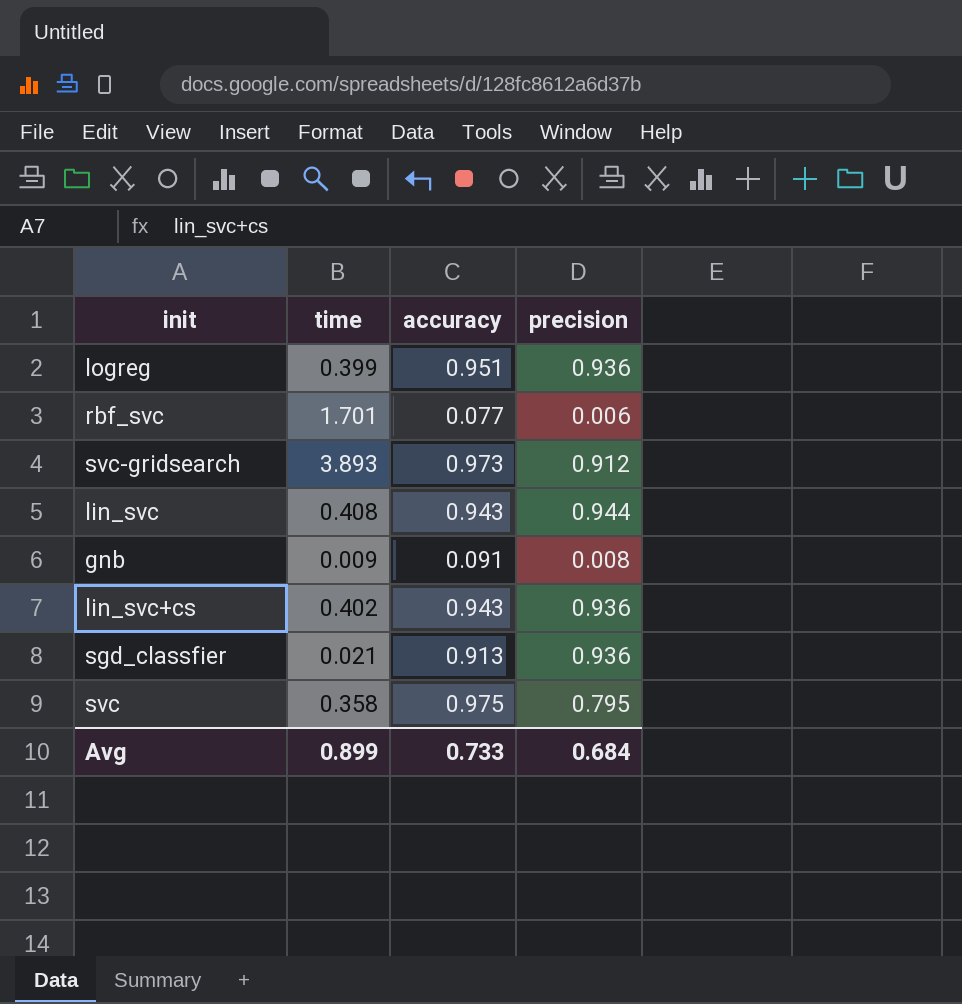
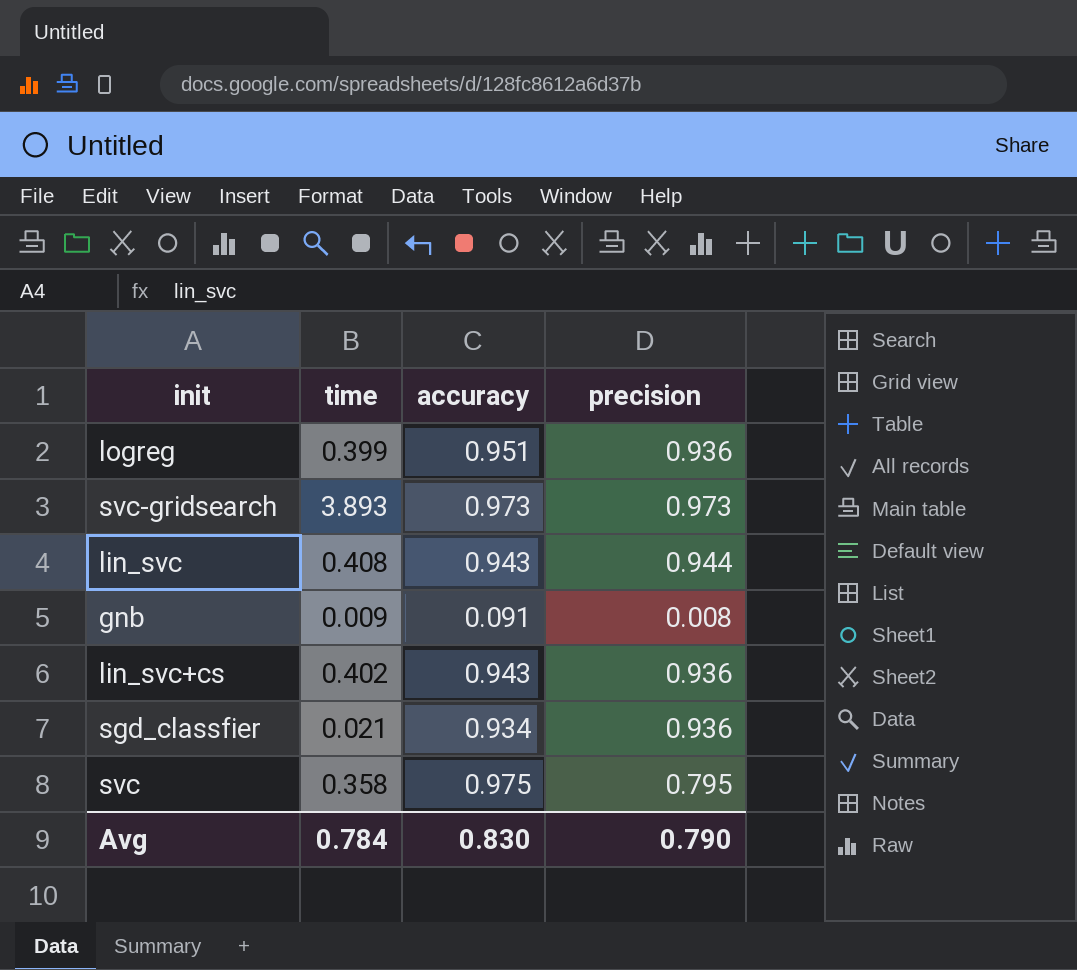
row rbf_svc: 1.701 | 0.077 | 0.006 -> none
svc-gridsearch | precision: 0.912 -> 0.973
sgd_classfier | accuracy: 0.913 -> 0.934
Avg | time: 0.899 -> 0.784
Avg | accuracy: 0.733 -> 0.830
Avg | precision: 0.684 -> 0.790

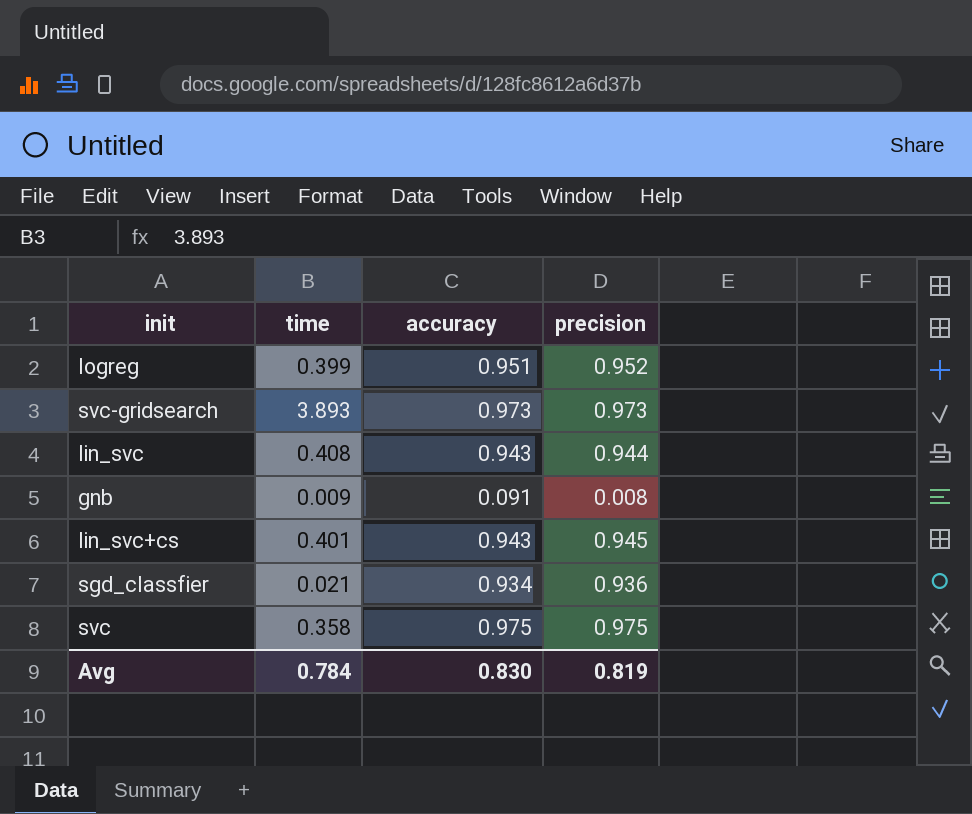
logreg | precision: 0.936 -> 0.952
lin_svc+cs | time: 0.402 -> 0.401
lin_svc+cs | precision: 0.936 -> 0.945
svc | precision: 0.795 -> 0.975
Avg | precision: 0.790 -> 0.819

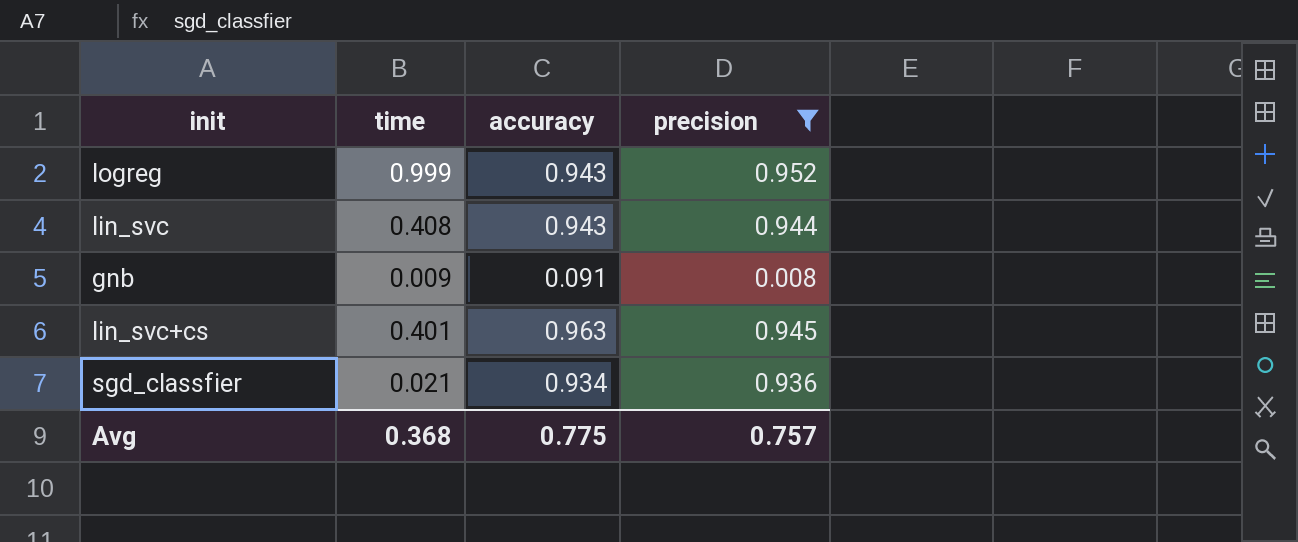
filter: none -> precision <= 0.952
logreg | time: 0.399 -> 0.999
logreg | accuracy: 0.951 -> 0.943
lin_svc+cs | accuracy: 0.943 -> 0.963
Avg | time: 0.784 -> 0.368
Avg | accuracy: 0.830 -> 0.775
Avg | precision: 0.819 -> 0.757

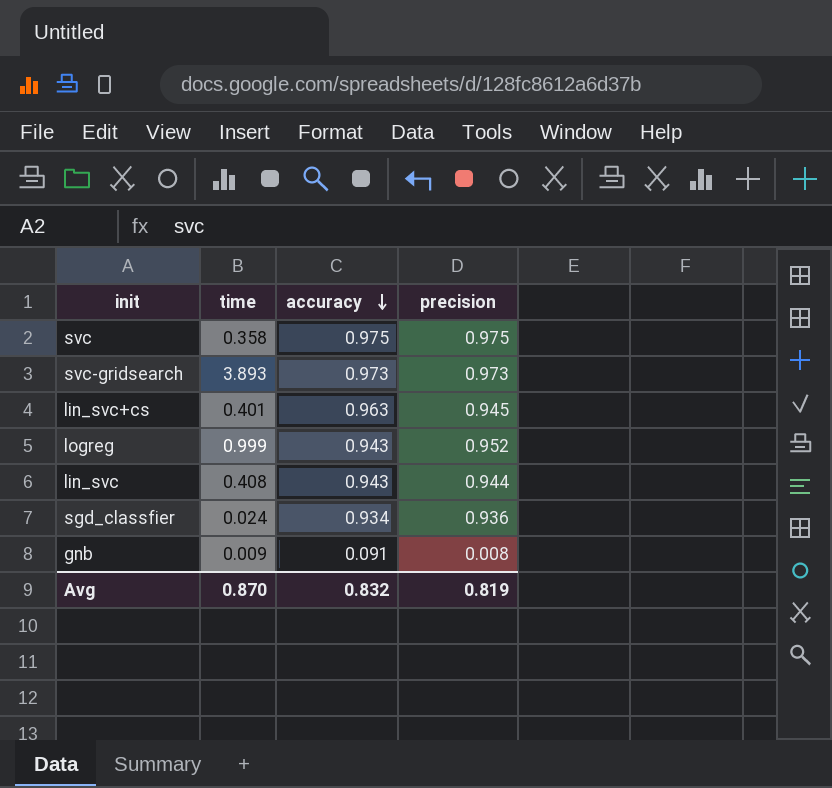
filter: precision <= 0.952 -> none
row order: none -> accuracy descending
sgd_classfier | time: 0.021 -> 0.024
Avg | time: 0.368 -> 0.870
Avg | accuracy: 0.775 -> 0.832
Avg | precision: 0.757 -> 0.819

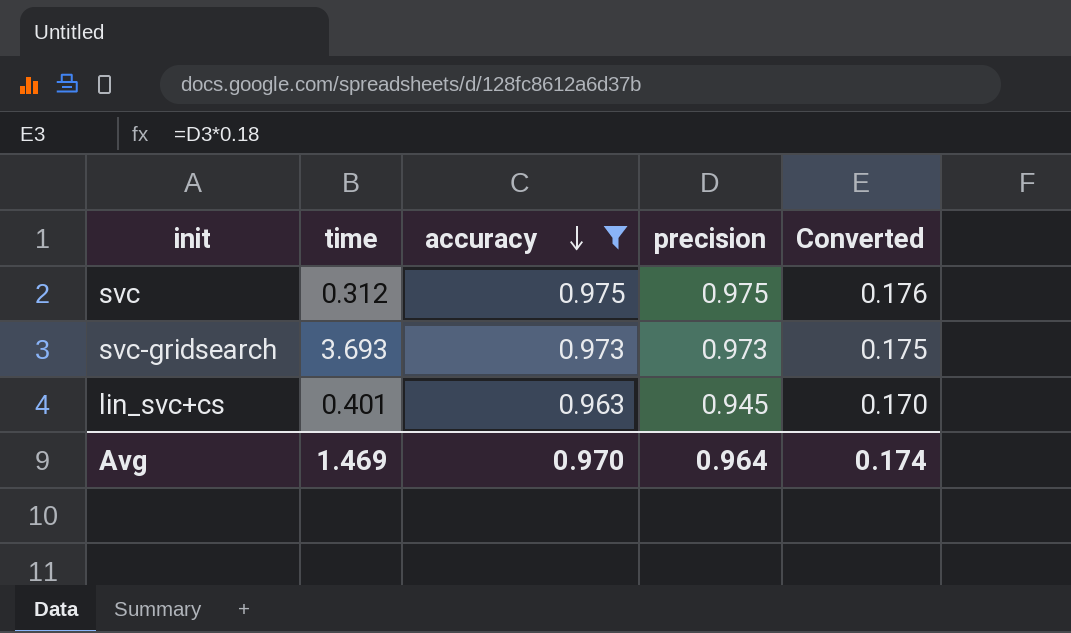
filter: none -> accuracy >= 0.963
column Converted | formula: none -> [precision] * 0.18
svc | time: 0.358 -> 0.312
svc-gridsearch | time: 3.893 -> 3.693
Avg | time: 0.870 -> 1.469
Avg | accuracy: 0.832 -> 0.970
Avg | precision: 0.819 -> 0.964

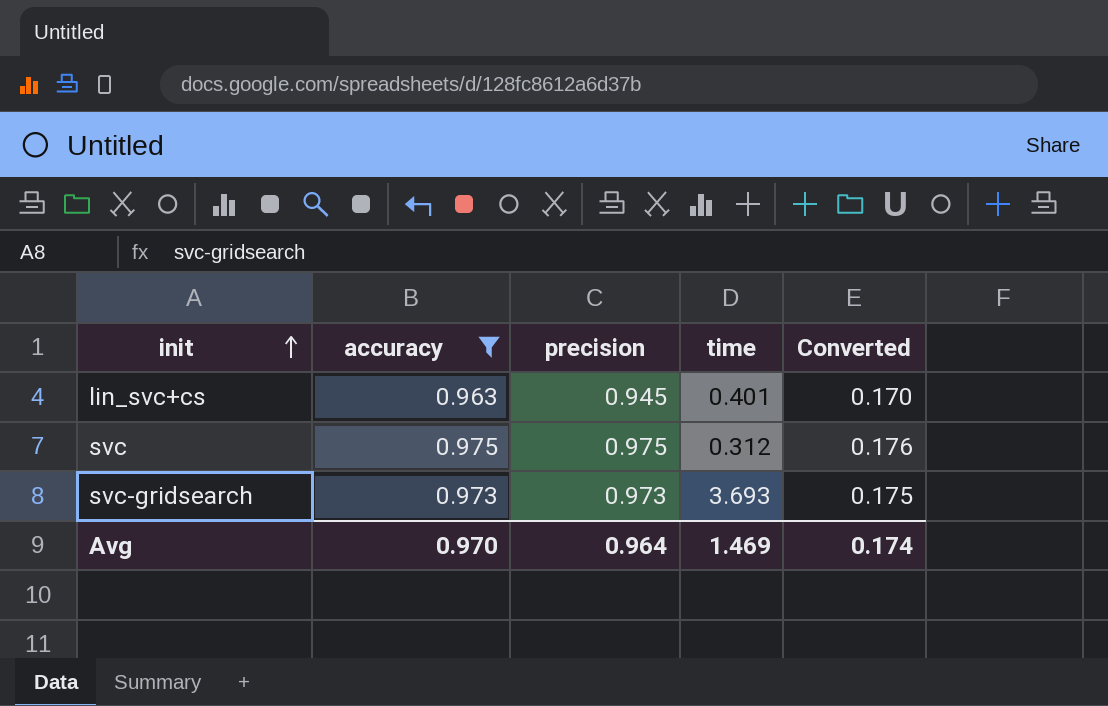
row order: accuracy descending -> init ascending
column time | position: 2 -> 4

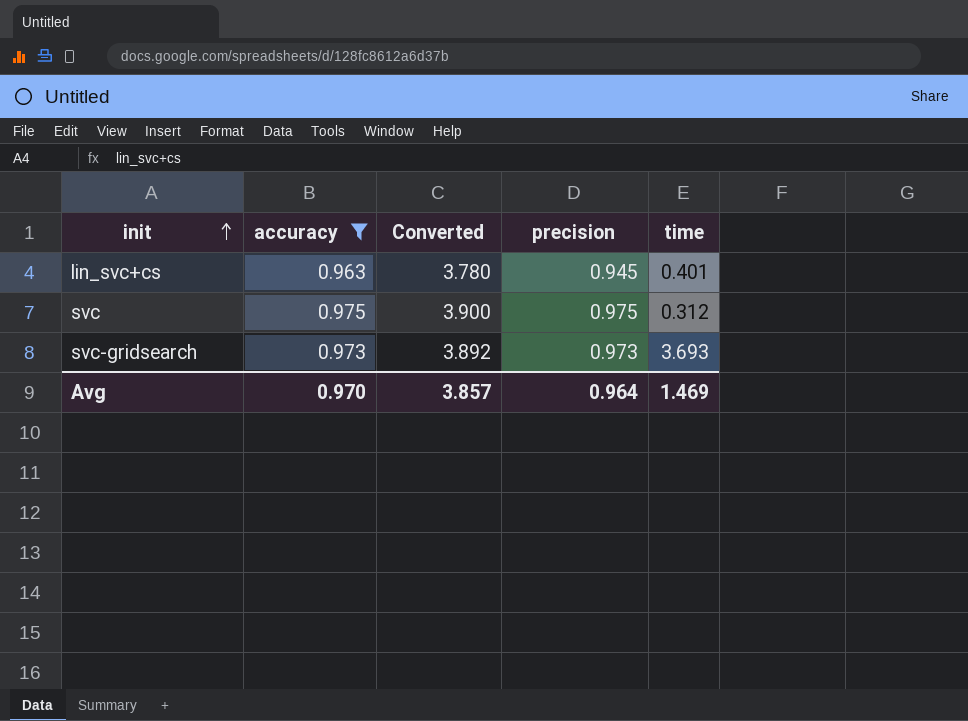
column Converted | formula: [precision] * 0.18 -> [precision] * 4
column Converted | position: 5 -> 3
Avg | Converted: 0.174 -> 3.857

